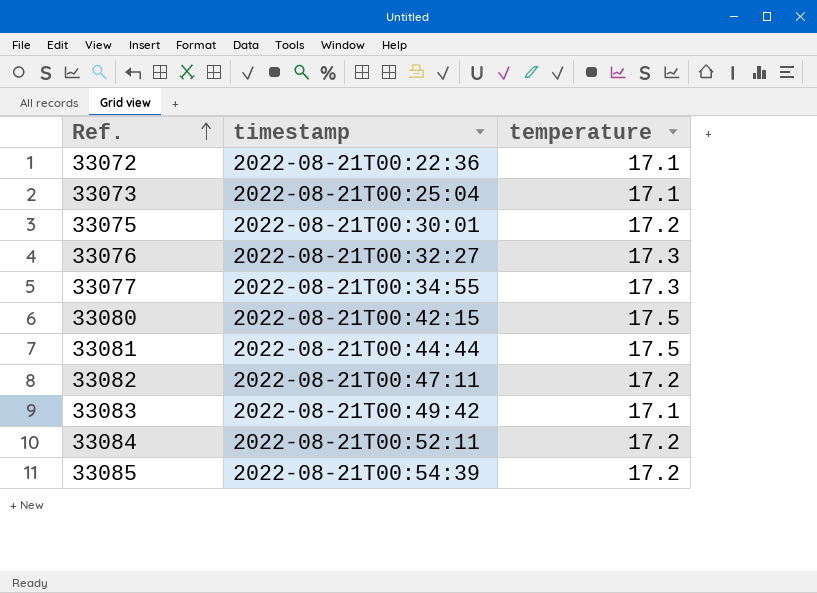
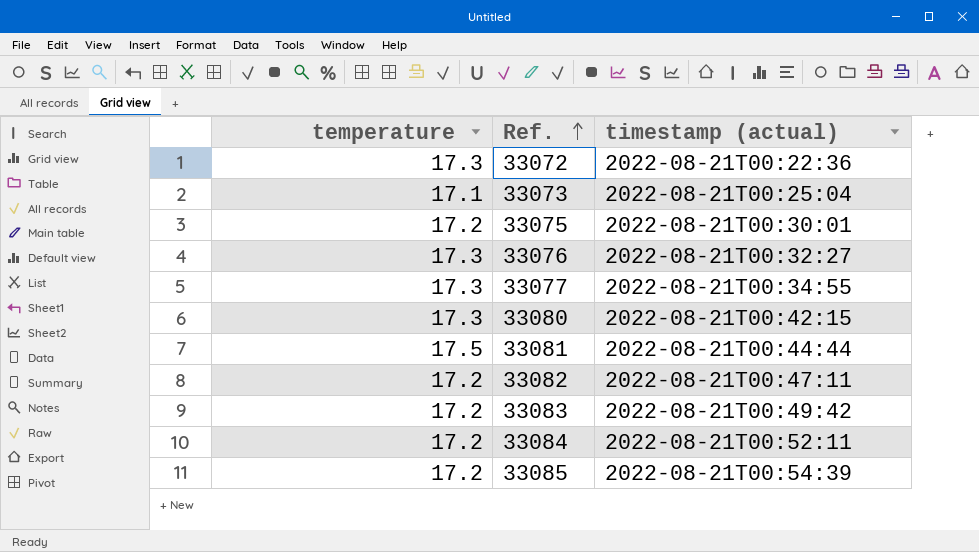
column temperature | position: 3 -> 1
column name: timestamp -> timestamp (actual)
33072 | temperature: 17.1 -> 17.3
33080 | temperature: 17.5 -> 17.3
33083 | temperature: 17.1 -> 17.2

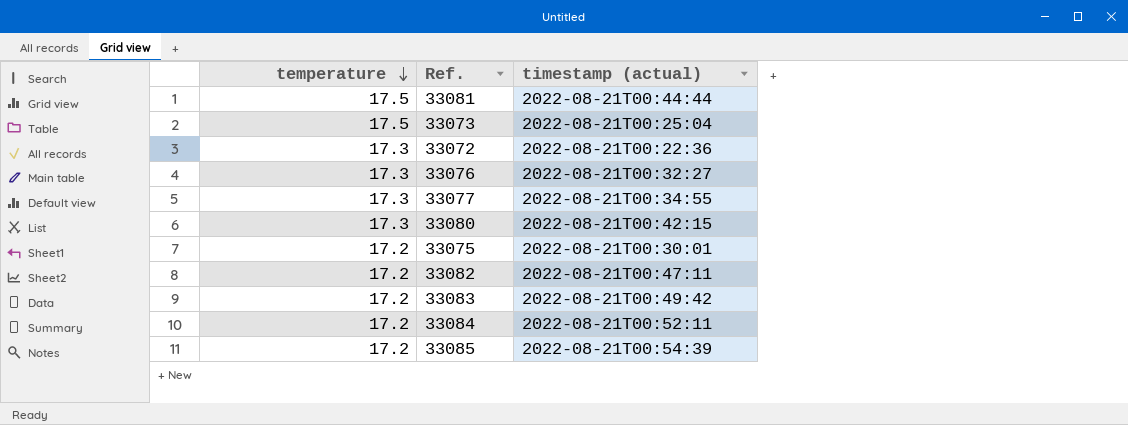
row order: Ref. ascending -> temperature descending
33073 | temperature: 17.1 -> 17.5

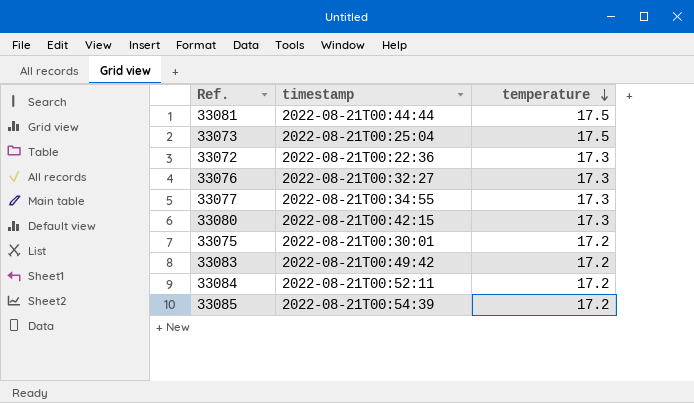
column name: timestamp (actual) -> timestamp
column temperature | position: 1 -> 3
row 33082: 17.2 | 2022-08-21T00:47:11 -> none

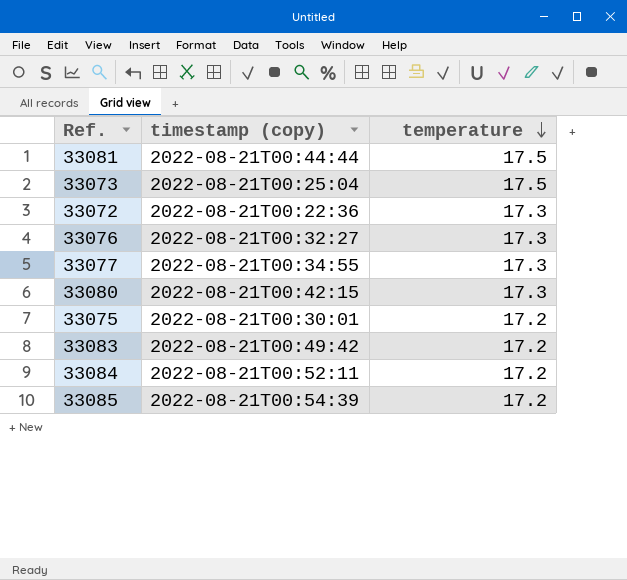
column name: timestamp -> timestamp (copy)

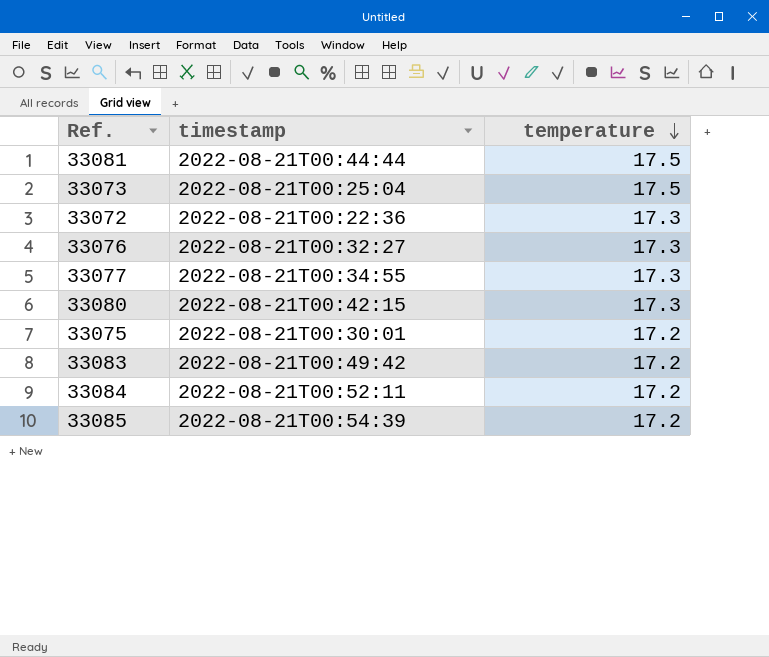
column name: timestamp (copy) -> timestamp

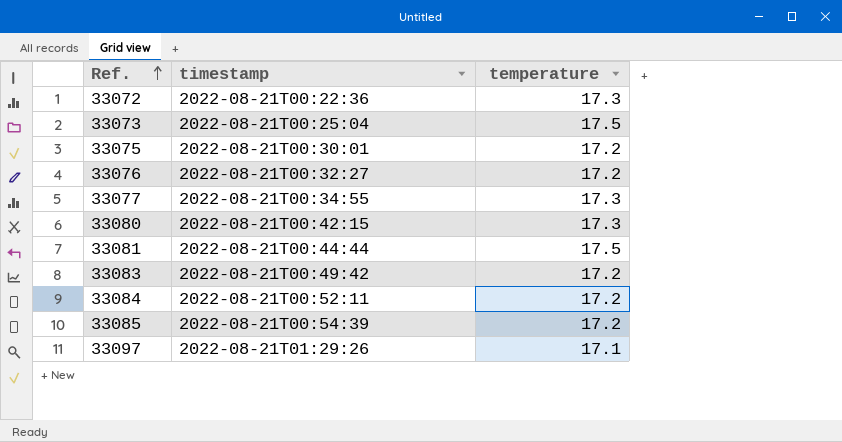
row order: temperature descending -> Ref. ascending
33076 | temperature: 17.3 -> 17.2
row 33097: none -> 2022-08-21T01:29:26 | 17.1

